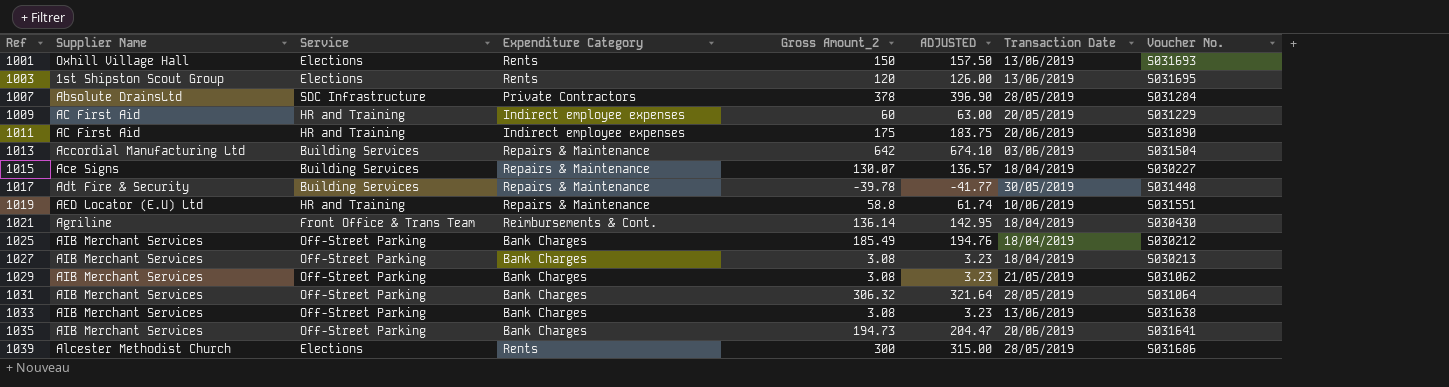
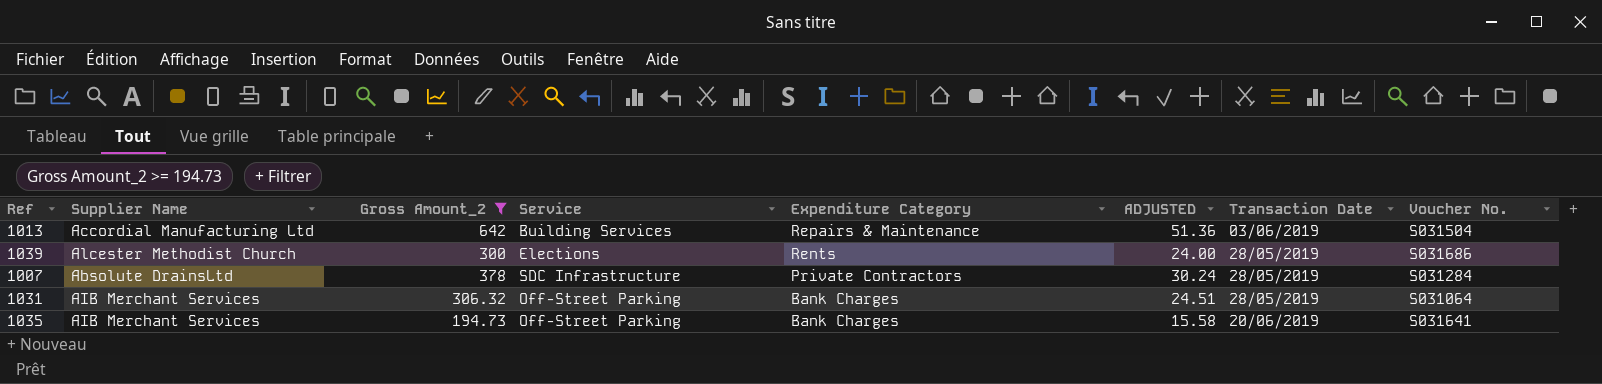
filter: none -> Gross Amount_2 >= 194.73
row order: Ref ascending -> Expenditure Category descending
column Gross Amount_2 | position: 5 -> 3
column ADJUSTED | formula: [Gross Amount_2] * 1.05 -> [Gross Amount_2] * 0.08

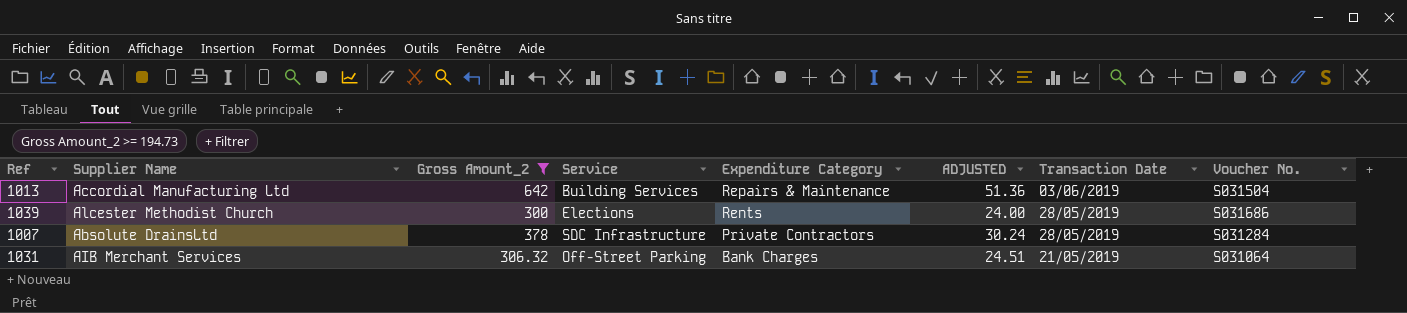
row 1035: AIB Merchant Services | 194.73 | Off-Street Parking | Bank Charges | 15.58 | 20/06/2019 | S031641 -> none
1031 | Transaction Date: 28/05/2019 -> 21/05/2019

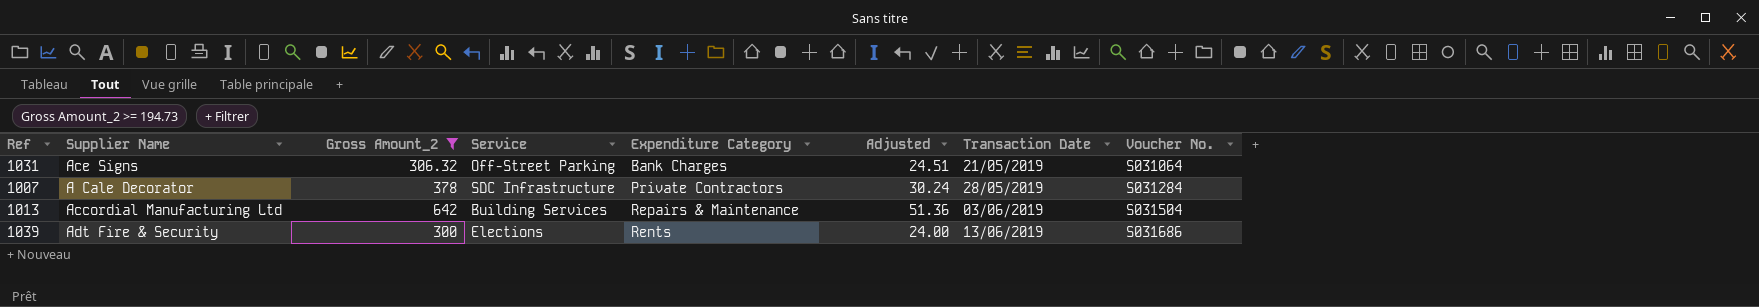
row order: Expenditure Category descending -> Transaction Date ascending
column name: ADJUSTED -> Adjusted
1031 | Supplier Name: AIB Merchant Services -> Ace Signs
1007 | Supplier Name: Absolute DrainsLtd -> A Cale Decorator
1039 | Supplier Name: Alcester Methodist Church -> Adt Fire & Security
1039 | Transaction Date: 28/05/2019 -> 13/06/2019

